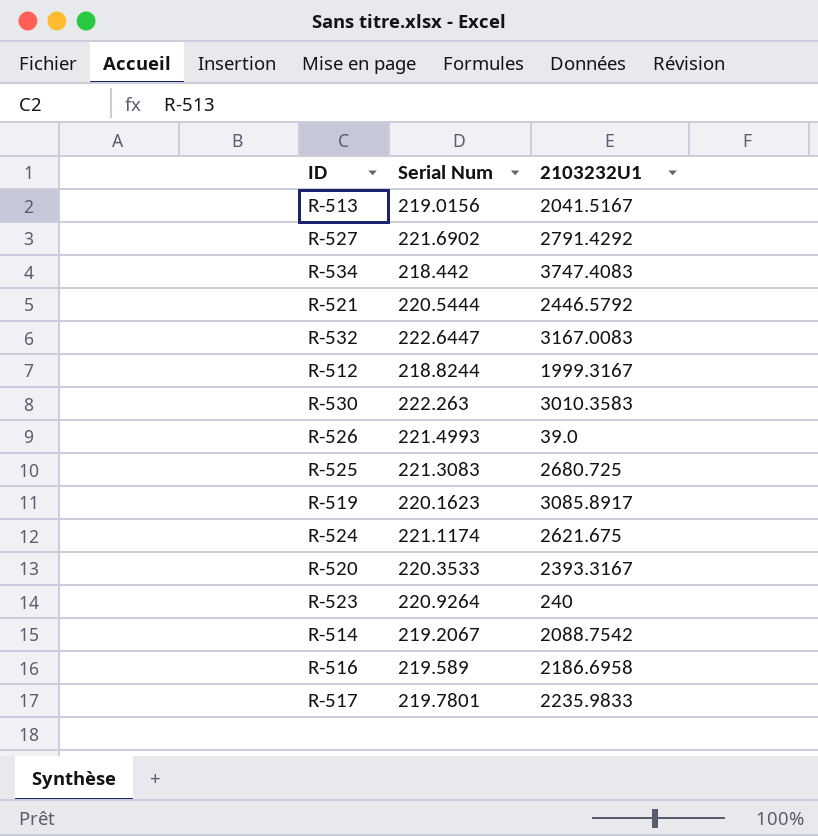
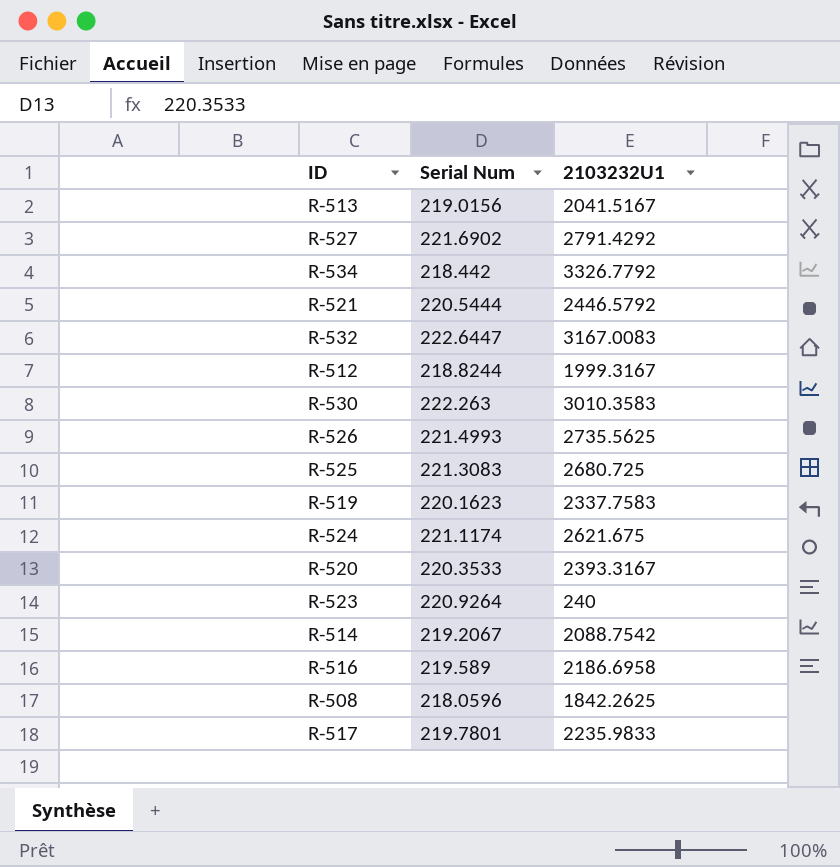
R-534 | 2103232U1: 3747.4083 -> 3326.7792
R-526 | 2103232U1: 39.0 -> 2735.5625
R-519 | 2103232U1: 3085.8917 -> 2337.7583
row R-508: none -> 218.0596 | 1842.2625

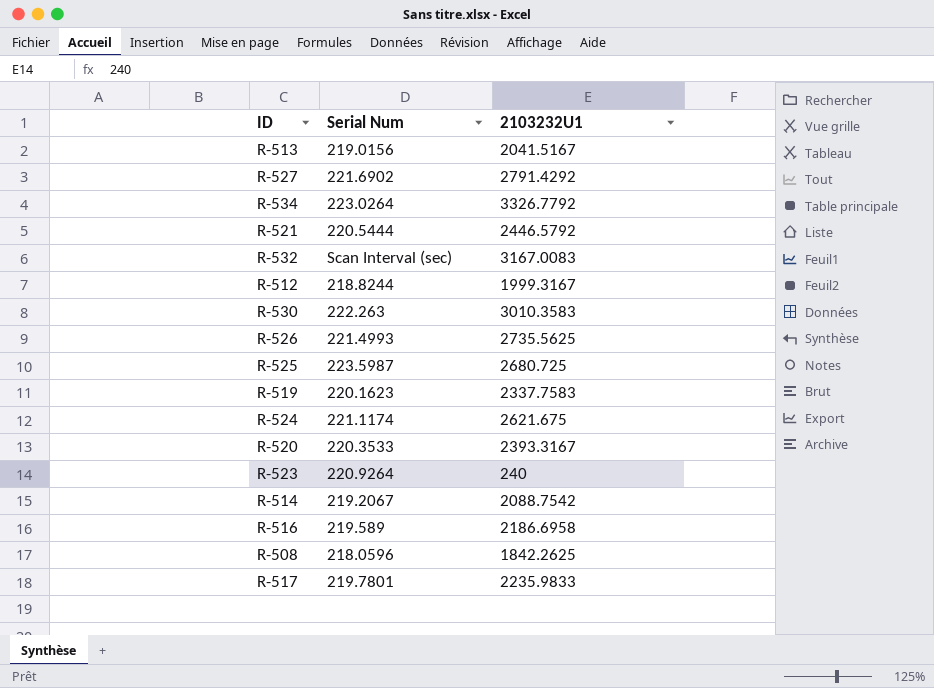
R-534 | Serial Num: 218.442 -> 223.0264
R-532 | Serial Num: 222.6447 -> Scan Interval (sec)
R-525 | Serial Num: 221.3083 -> 223.5987

